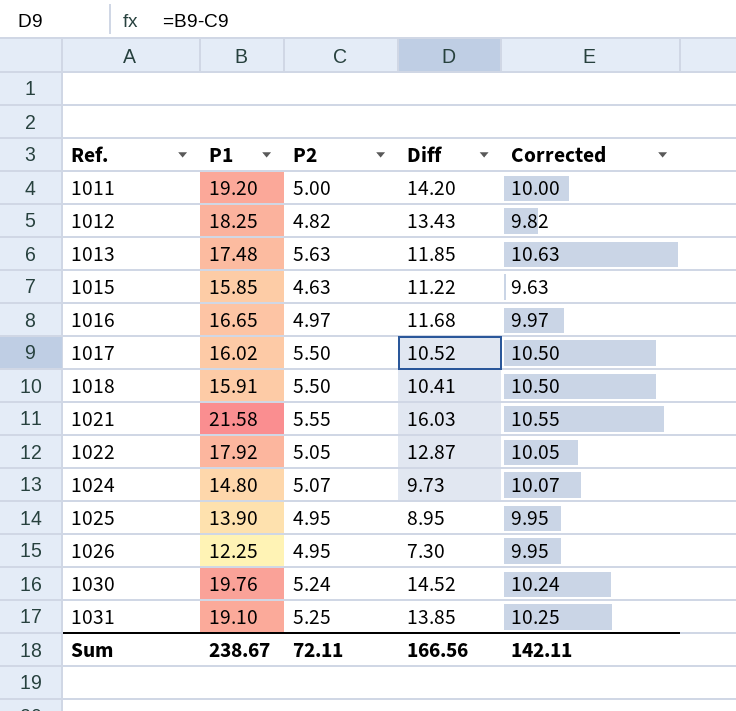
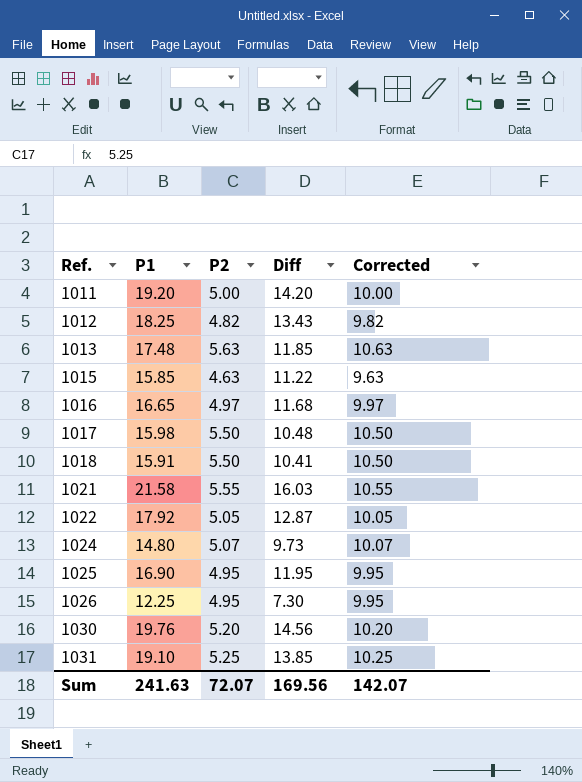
1017 | P1: 16.02 -> 15.98
1017 | Diff: 10.52 -> 10.48
1025 | P1: 13.90 -> 16.90
1025 | Diff: 8.95 -> 11.95
1030 | P2: 5.24 -> 5.20
1030 | Diff: 14.52 -> 14.56
1030 | Corrected: 10.24 -> 10.20
Sum | P1: 238.67 -> 241.63
Sum | P2: 72.11 -> 72.07
Sum | Diff: 166.56 -> 169.56
Sum | Corrected: 142.11 -> 142.07

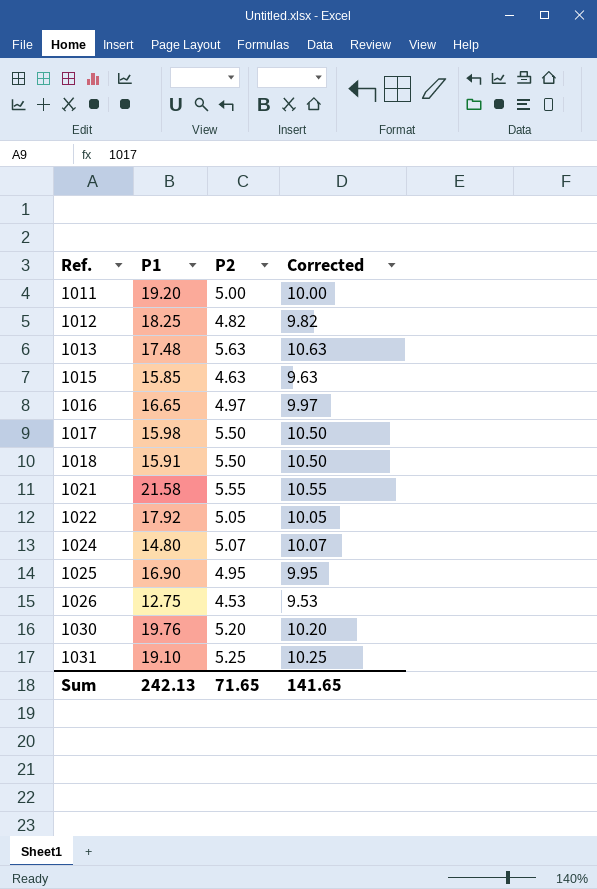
column Diff | formula: [P1] - [P2] -> none
1026 | P1: 12.25 -> 12.75
1026 | P2: 4.95 -> 4.53
1026 | Corrected: 9.95 -> 9.53
Sum | P1: 241.63 -> 242.13
Sum | P2: 72.07 -> 71.65
Sum | Corrected: 142.07 -> 141.65

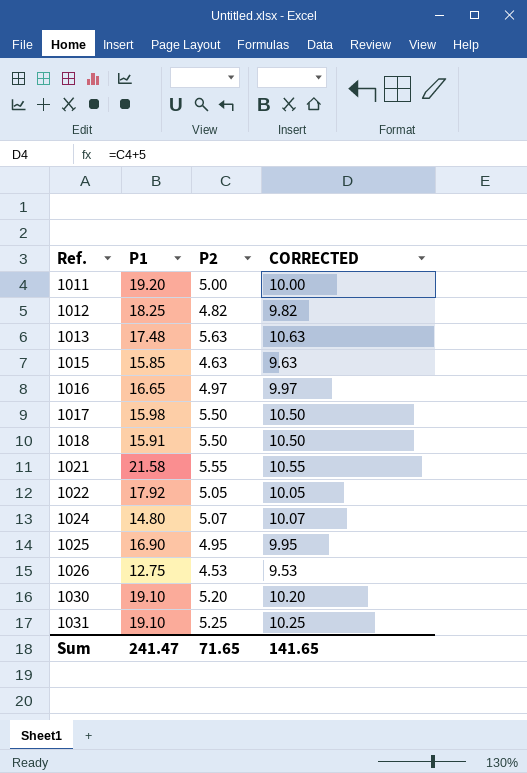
column name: Corrected -> CORRECTED
1030 | P1: 19.76 -> 19.10
Sum | P1: 242.13 -> 241.47

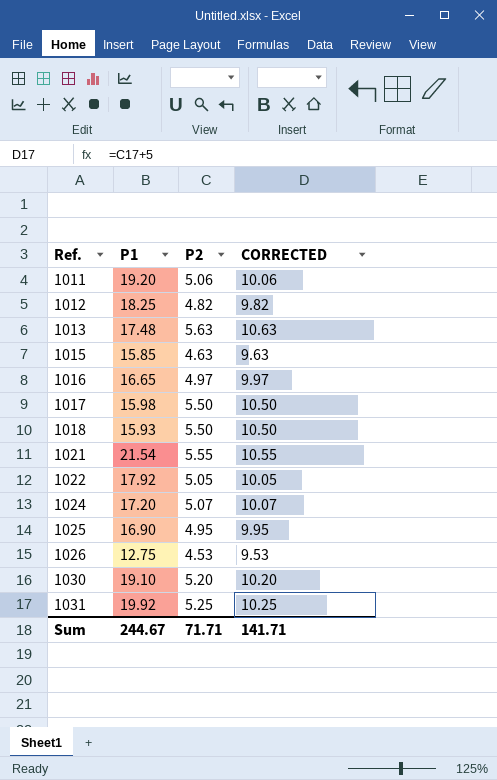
1011 | P2: 5.00 -> 5.06
1011 | CORRECTED: 10.00 -> 10.06
1018 | P1: 15.91 -> 15.93
1021 | P1: 21.58 -> 21.54
1024 | P1: 14.80 -> 17.20
1031 | P1: 19.10 -> 19.92
Sum | P1: 241.47 -> 244.67
Sum | P2: 71.65 -> 71.71
Sum | CORRECTED: 141.65 -> 141.71

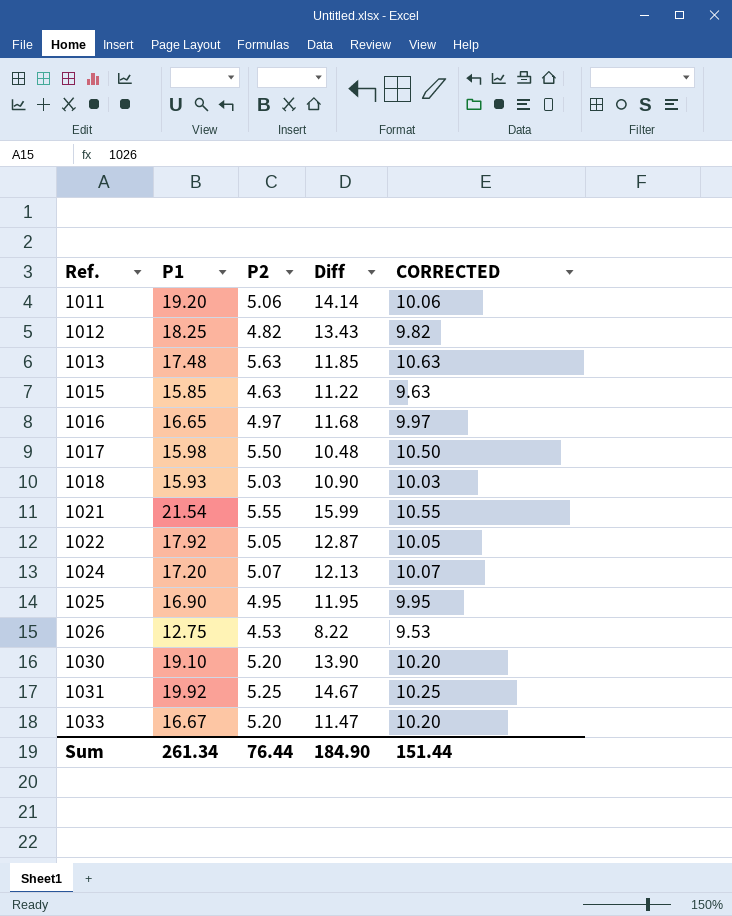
column Diff | formula: none -> [P1] - [P2]
1018 | P2: 5.50 -> 5.03
1018 | CORRECTED: 10.50 -> 10.03
row 1033: none -> 16.67 | 5.20 | 11.47 | 10.20
Sum | P1: 244.67 -> 261.34
Sum | P2: 71.71 -> 76.44
Sum | CORRECTED: 141.71 -> 151.44

